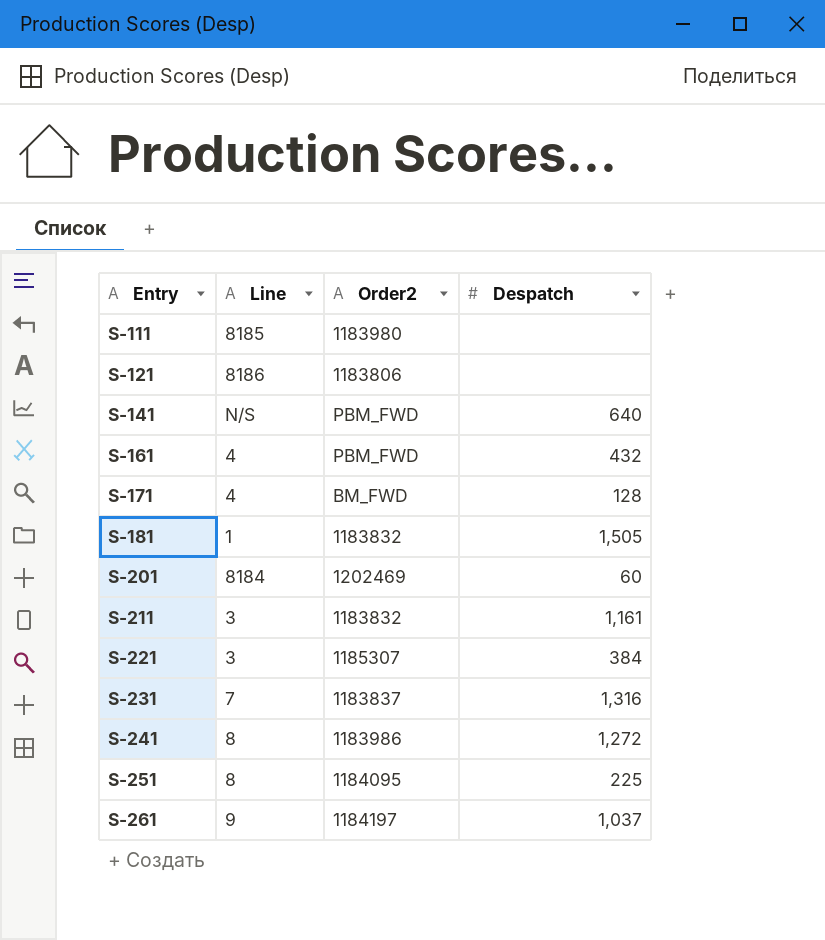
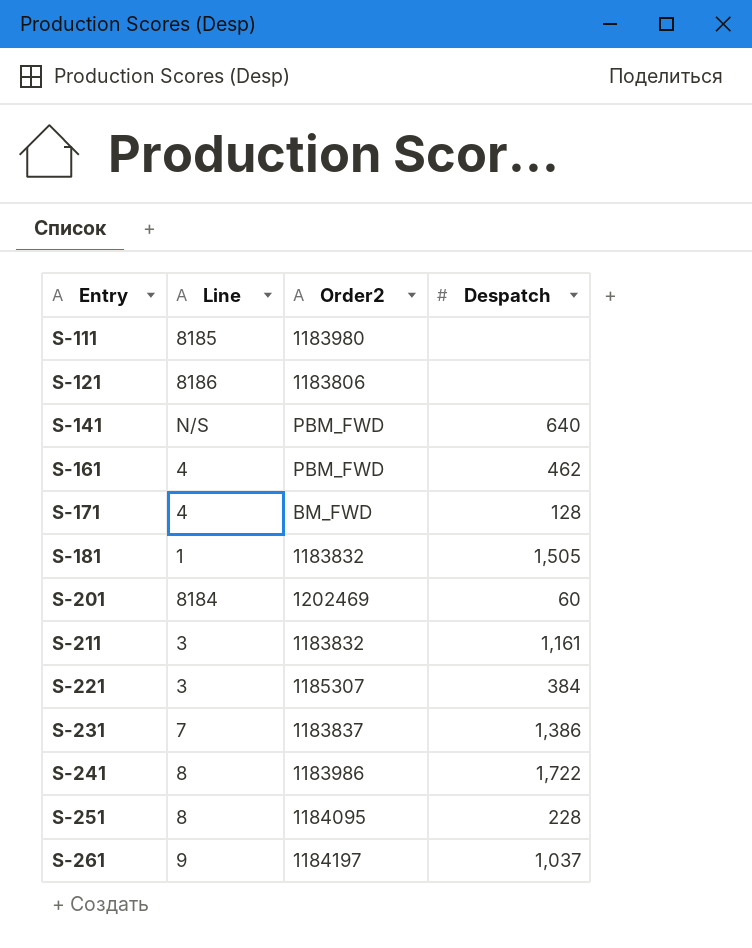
S-161 | Despatch: 432 -> 462
S-231 | Despatch: 1,316 -> 1,386
S-241 | Despatch: 1,272 -> 1,722
S-251 | Despatch: 225 -> 228

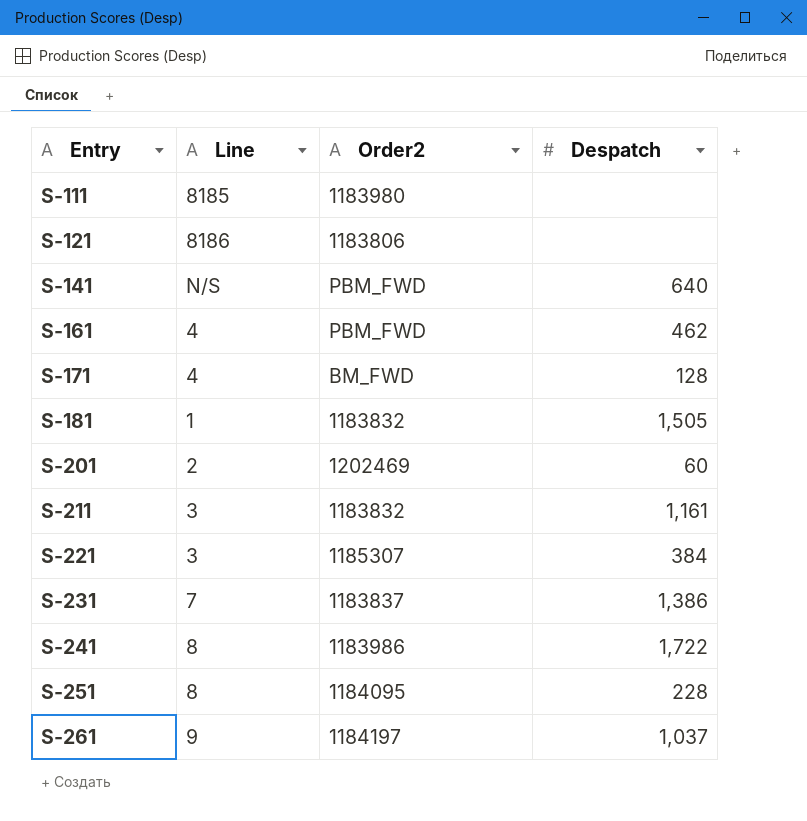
S-201 | Line: 8184 -> 2

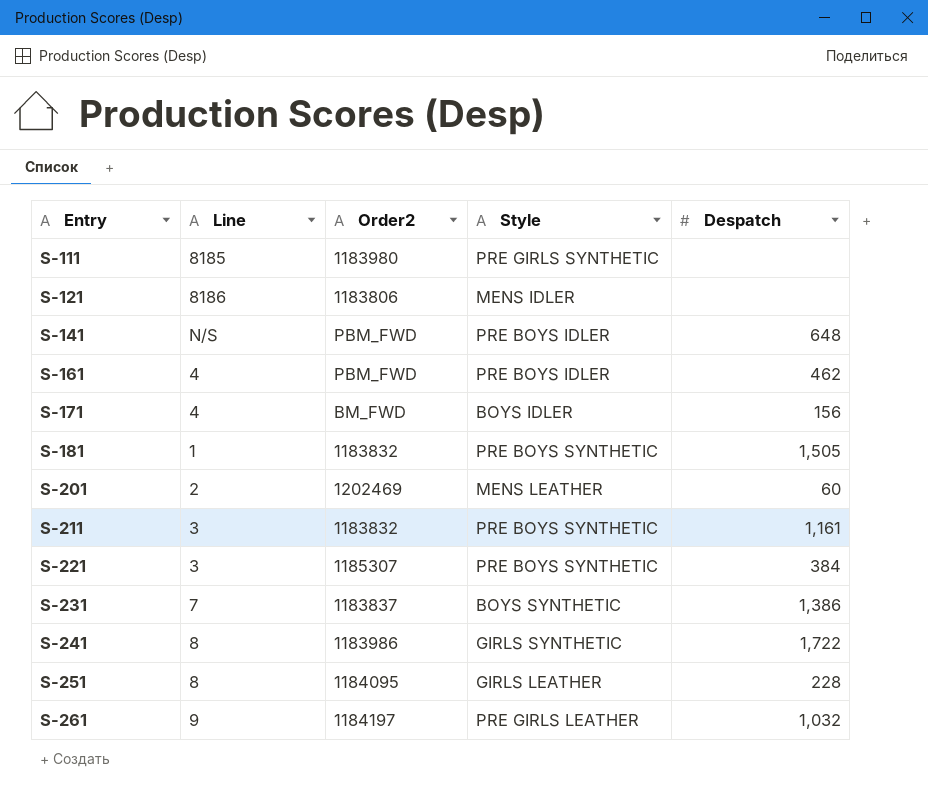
column Style | position: none -> 4
S-141 | Despatch: 640 -> 648
S-171 | Despatch: 128 -> 156
S-261 | Despatch: 1,037 -> 1,032

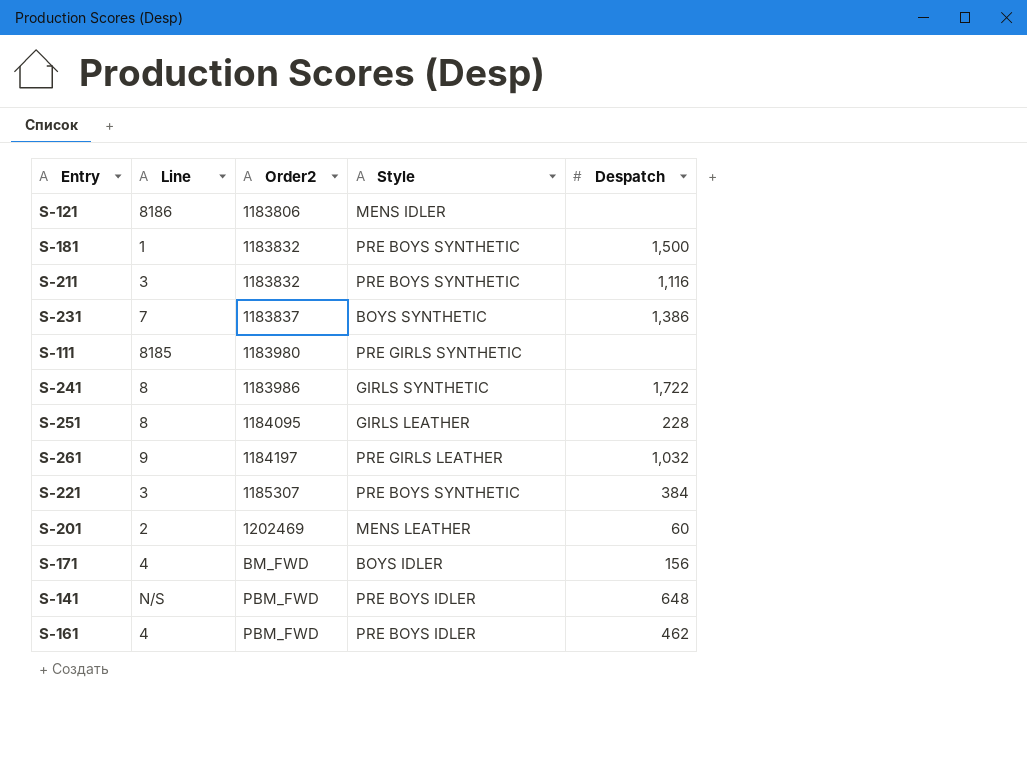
row order: Entry ascending -> Order2 ascending
S-181 | Despatch: 1,505 -> 1,500
S-211 | Despatch: 1,161 -> 1,116

